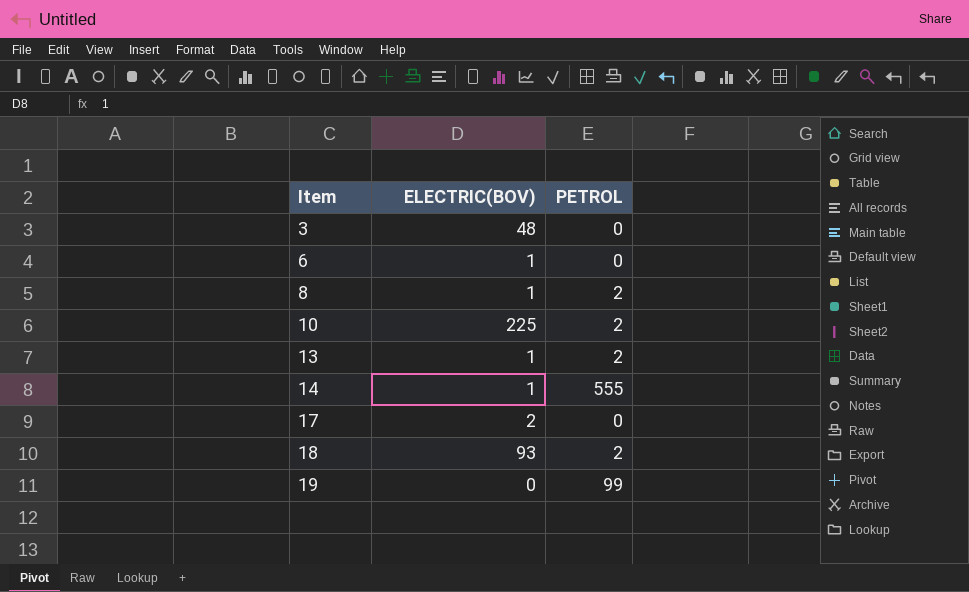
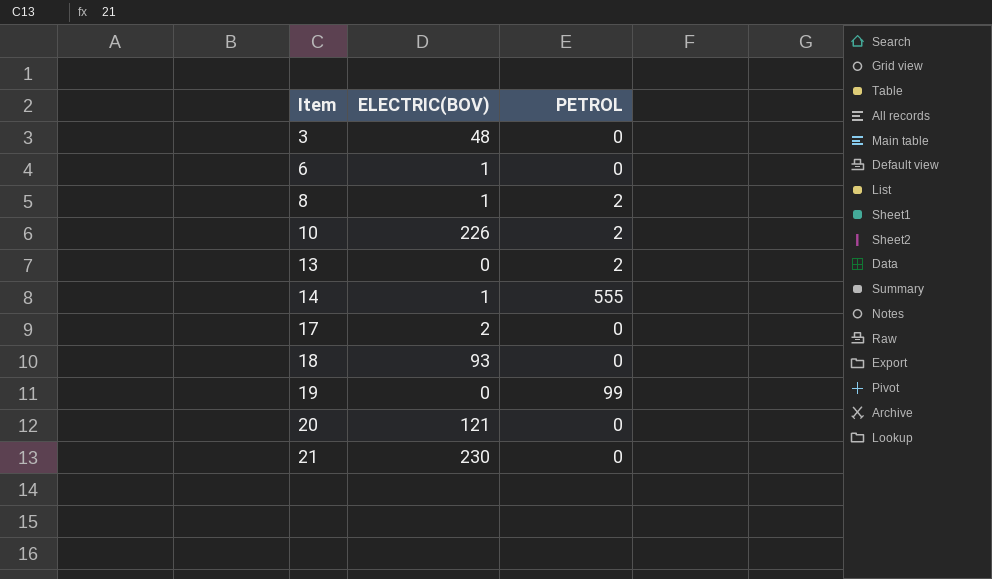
10 | ELECTRIC(BOV): 225 -> 226
13 | ELECTRIC(BOV): 1 -> 0
18 | PETROL: 2 -> 0
row 20: none -> 121 | 0
row 21: none -> 230 | 0

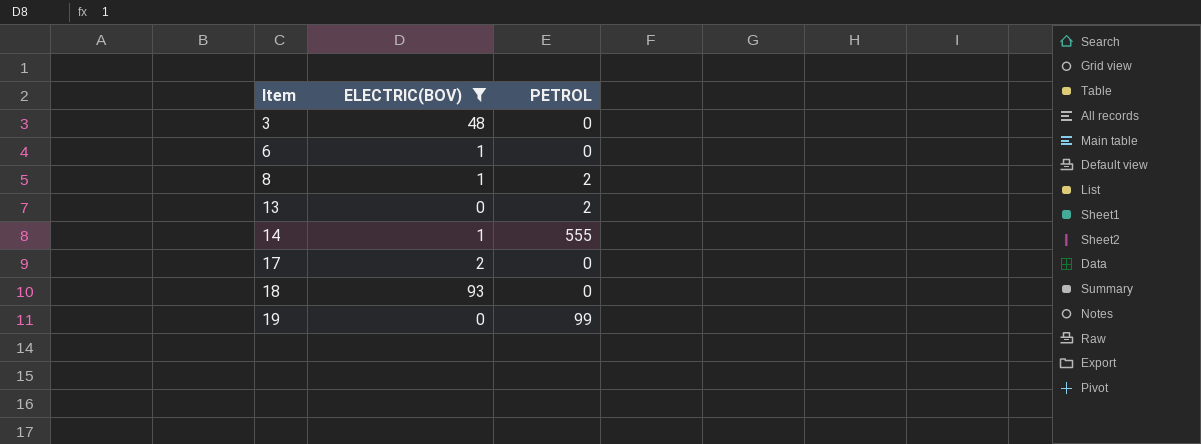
filter: none -> ELECTRIC(BOV) <= 93

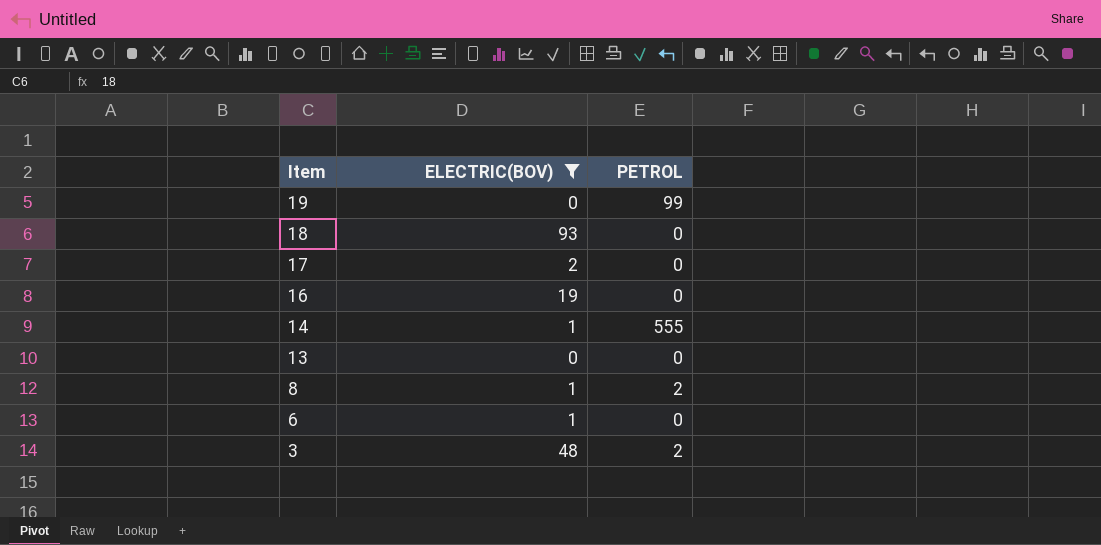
row order: Item ascending -> Item descending
row 16: none -> 19 | 0
13 | PETROL: 2 -> 0
3 | PETROL: 0 -> 2

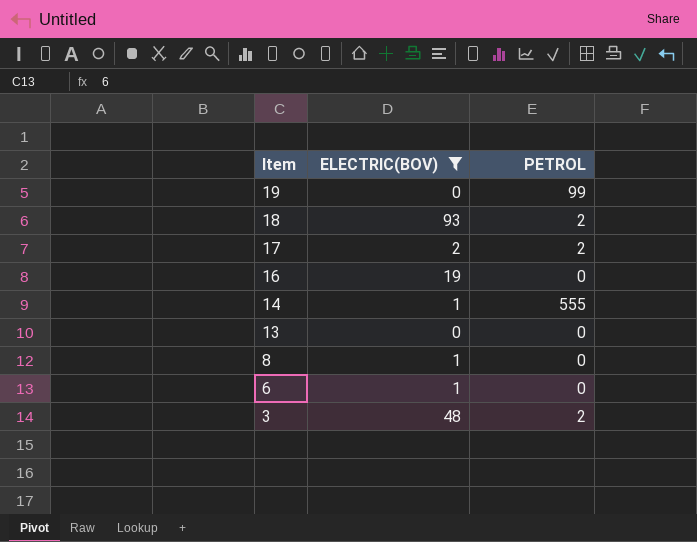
18 | PETROL: 0 -> 2
17 | PETROL: 0 -> 2
8 | PETROL: 2 -> 0

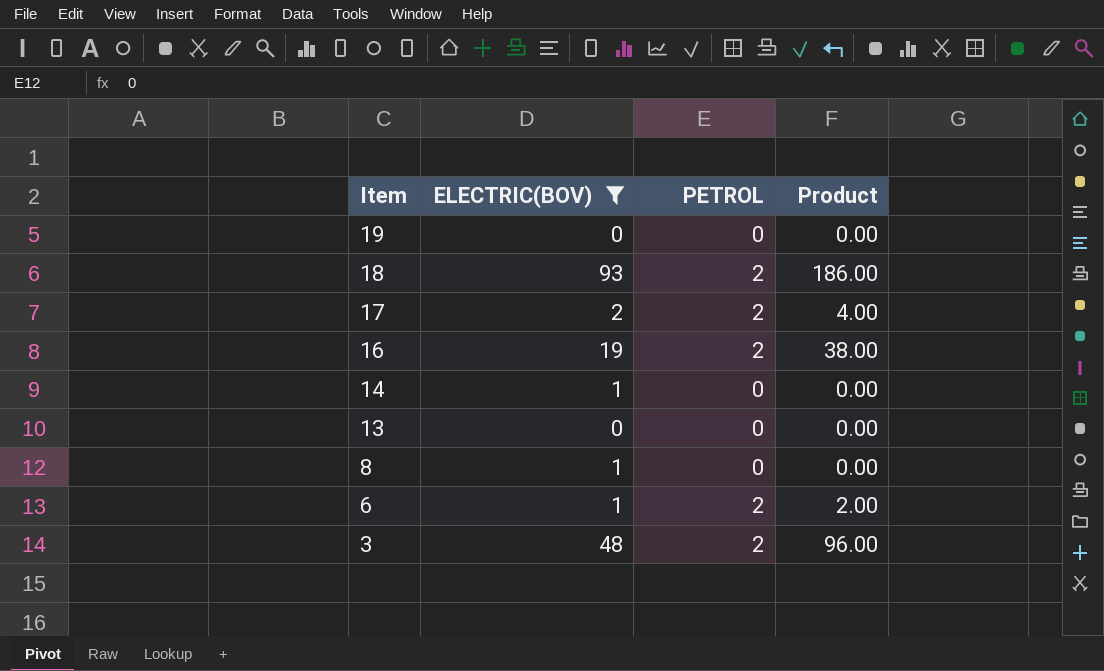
column Product | formula: none -> [ELECTRIC(BOV)] * [PETROL]
19 | PETROL: 99 -> 0
16 | PETROL: 0 -> 2
14 | PETROL: 555 -> 0
6 | PETROL: 0 -> 2

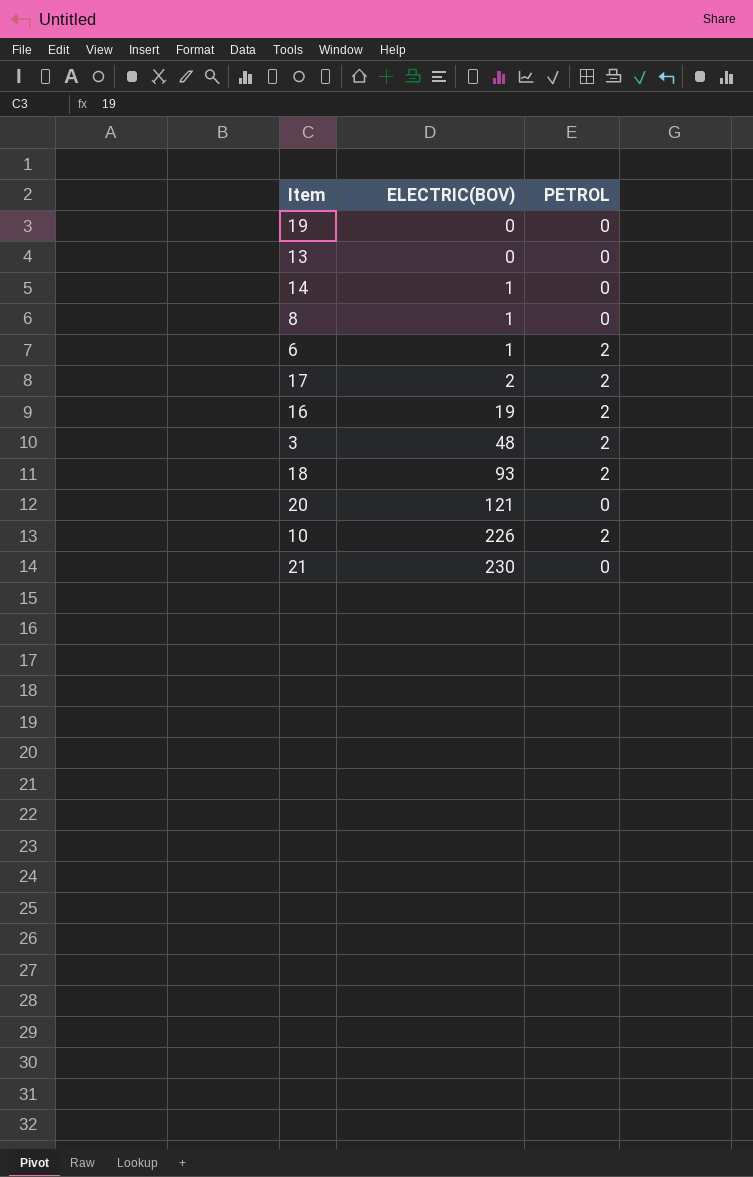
filter: ELECTRIC(BOV) <= 93 -> none
row order: Item descending -> ELECTRIC(BOV) ascending
column Product | formula: [ELECTRIC(BOV)] * [PETROL] -> none

